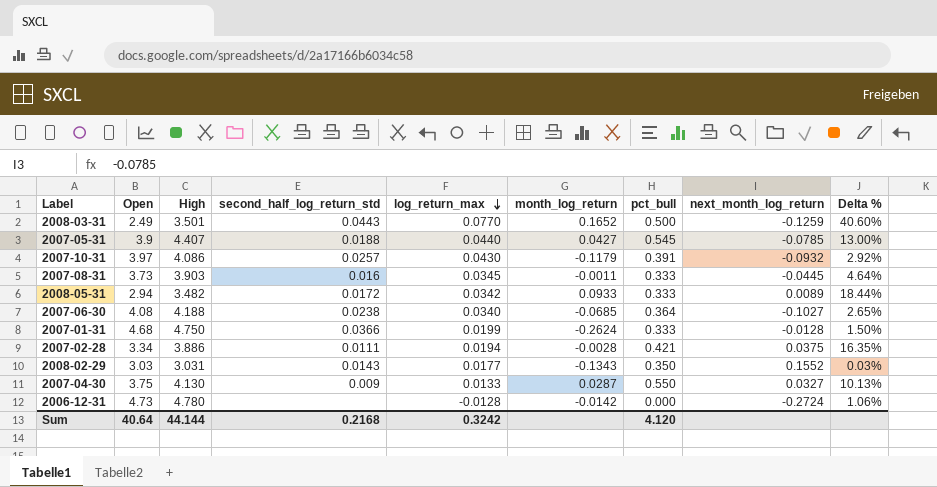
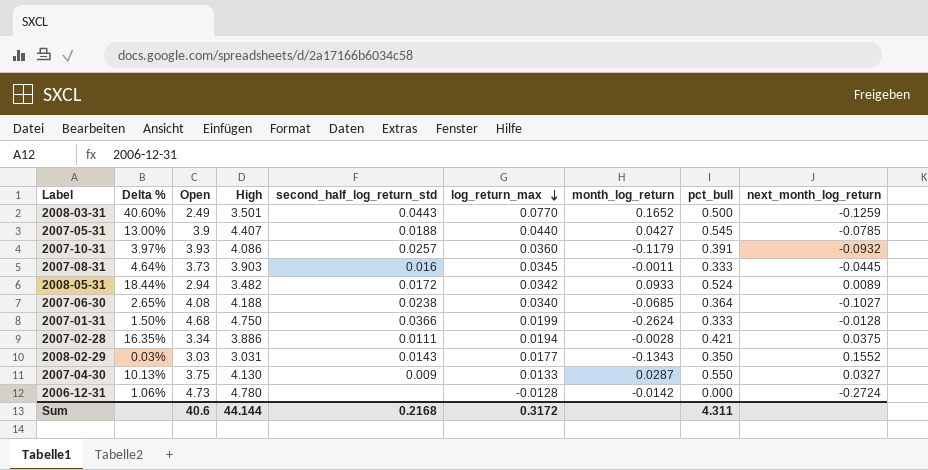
column Delta % | position: 9 -> 2
2007-10-31 | Delta %: 2.92% -> 3.97%
2007-10-31 | Open: 3.97 -> 3.93
2007-10-31 | log_return_max: 0.0430 -> 0.0360
2008-05-31 | pct_bull: 0.333 -> 0.524
Sum | Open: 40.64 -> 40.6
Sum | log_return_max: 0.3242 -> 0.3172
Sum | pct_bull: 4.120 -> 4.311

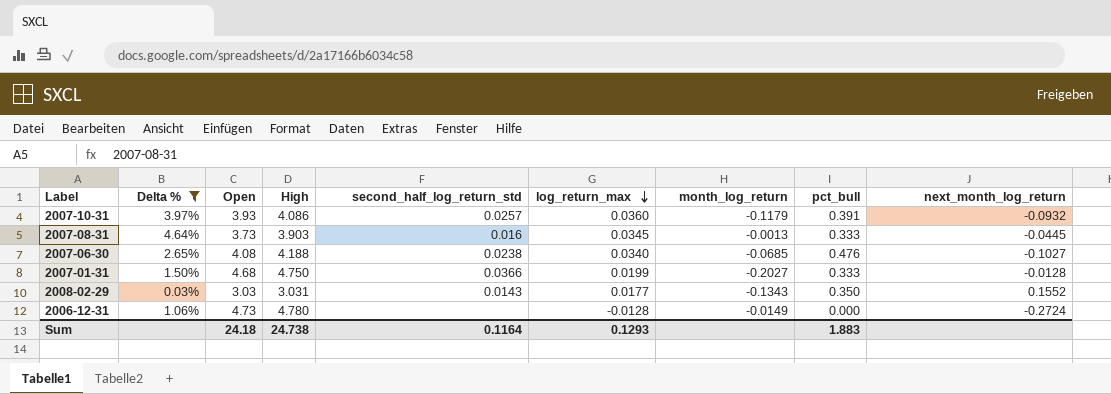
filter: none -> Delta % <= 4.64%
2007-08-31 | month_log_return: -0.0011 -> -0.0013
2007-06-30 | pct_bull: 0.364 -> 0.476
2007-01-31 | month_log_return: -0.2624 -> -0.2027
2006-12-31 | month_log_return: -0.0142 -> -0.0149
Sum | Open: 40.6 -> 24.18
Sum | High: 44.144 -> 24.738
Sum | second_half_log_return_std: 0.2168 -> 0.1164
Sum | log_return_max: 0.3172 -> 0.1293
Sum | pct_bull: 4.311 -> 1.883

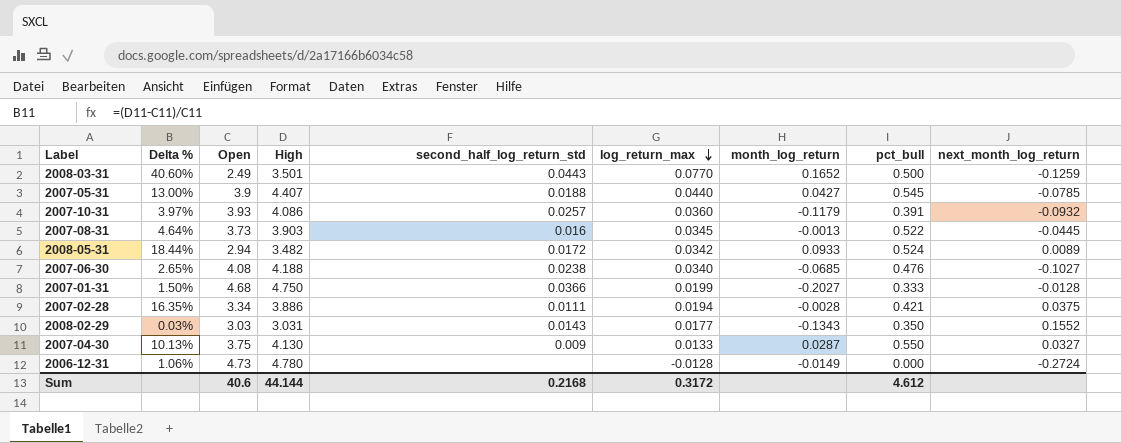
filter: Delta % <= 4.64% -> none
2007-08-31 | pct_bull: 0.333 -> 0.522
Sum | Open: 24.18 -> 40.6
Sum | High: 24.738 -> 44.144
Sum | second_half_log_return_std: 0.1164 -> 0.2168
Sum | log_return_max: 0.1293 -> 0.3172
Sum | pct_bull: 1.883 -> 4.612

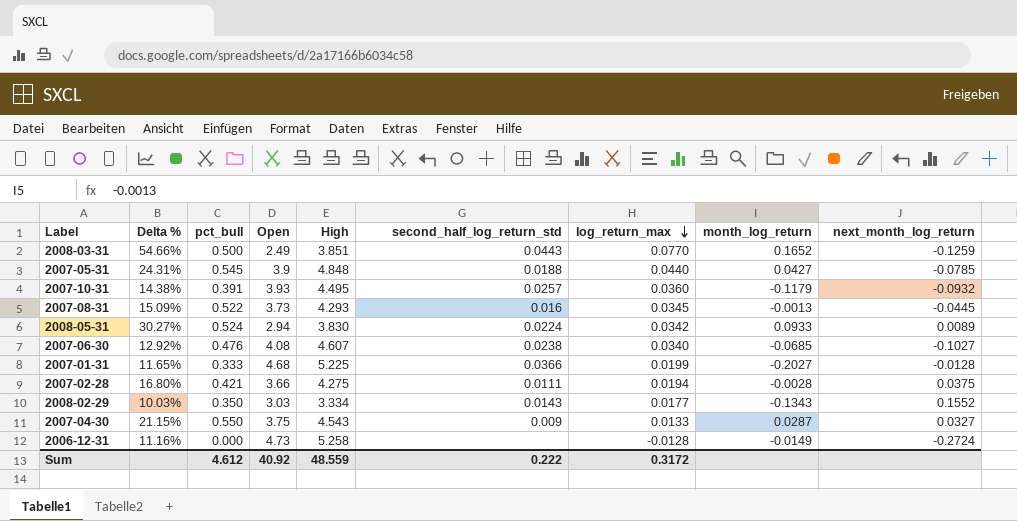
column pct_bull | position: 8 -> 3
2008-03-31 | Delta %: 40.60% -> 54.66%
2008-03-31 | High: 3.501 -> 3.851
2007-05-31 | Delta %: 13.00% -> 24.31%
2007-05-31 | High: 4.407 -> 4.848
2007-10-31 | Delta %: 3.97% -> 14.38%
2007-10-31 | High: 4.086 -> 4.495
2007-08-31 | Delta %: 4.64% -> 15.09%
2007-08-31 | High: 3.903 -> 4.293
2008-05-31 | Delta %: 18.44% -> 30.27%
2008-05-31 | High: 3.482 -> 3.830
2008-05-31 | second_half_log_return_std: 0.0172 -> 0.0224
2007-06-30 | Delta %: 2.65% -> 12.92%
2007-06-30 | High: 4.188 -> 4.607
2007-01-31 | Delta %: 1.50% -> 11.65%
2007-01-31 | High: 4.750 -> 5.225
2007-02-28 | Delta %: 16.35% -> 16.80%
2007-02-28 | Open: 3.34 -> 3.66
2007-02-28 | High: 3.886 -> 4.275
2008-02-29 | Delta %: 0.03% -> 10.03%
2008-02-29 | High: 3.031 -> 3.334
2007-04-30 | Delta %: 10.13% -> 21.15%
2007-04-30 | High: 4.130 -> 4.543
2006-12-31 | Delta %: 1.06% -> 11.16%
2006-12-31 | High: 4.780 -> 5.258
Sum | Open: 40.6 -> 40.92
Sum | High: 44.144 -> 48.559
Sum | second_half_log_return_std: 0.2168 -> 0.222

